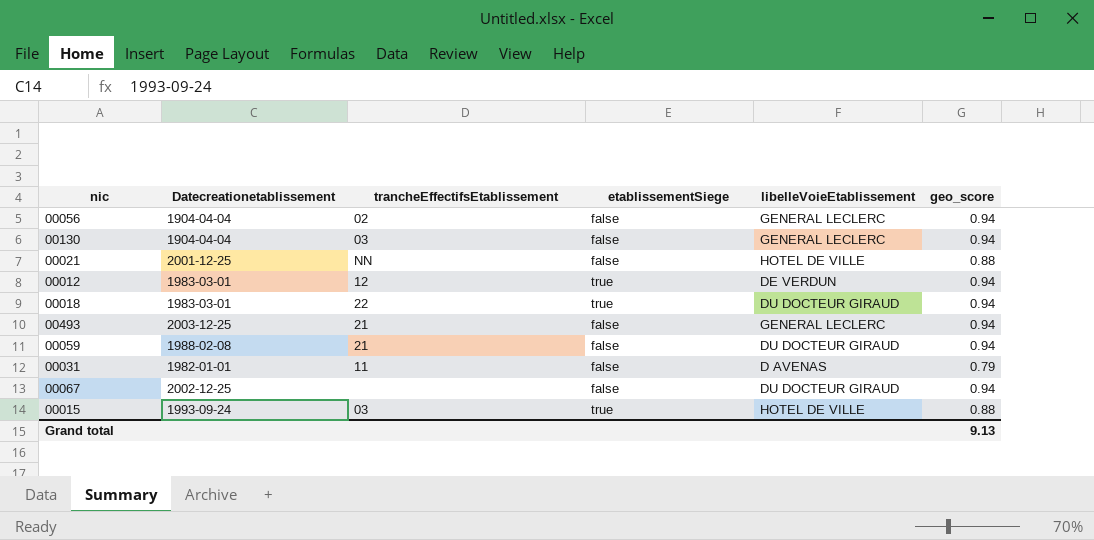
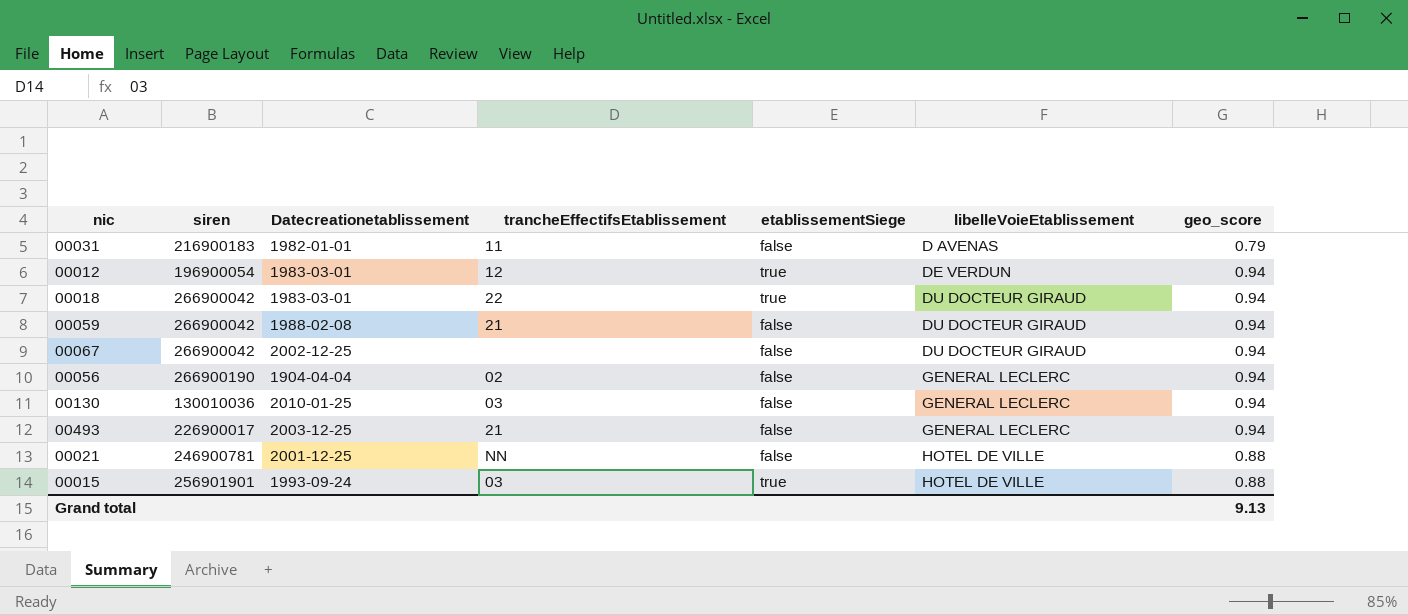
row order: none -> libelleVoieEtablissement ascending
column siren | position: none -> 2
00130 | Datecreationetablissement: 1904-04-04 -> 2010-01-25

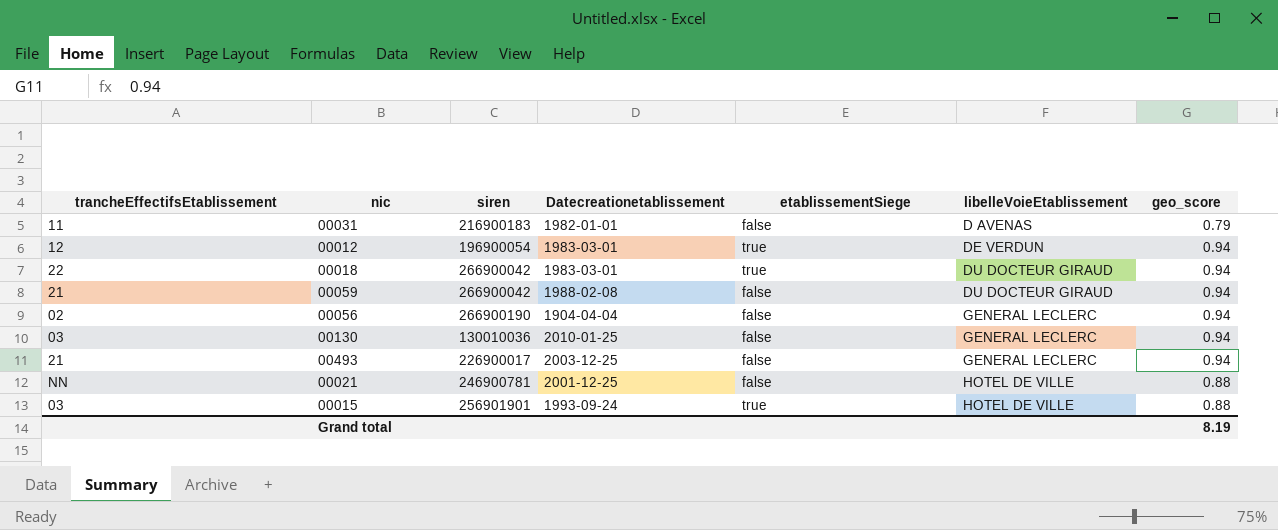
column trancheEffectifsEtablissement | position: 4 -> 1
row 00067: 266900042 | 2002-12-25 | none | false | DU DOCTEUR GIRAUD | 0.94 -> none
Grand total | geo_score: 9.13 -> 8.19

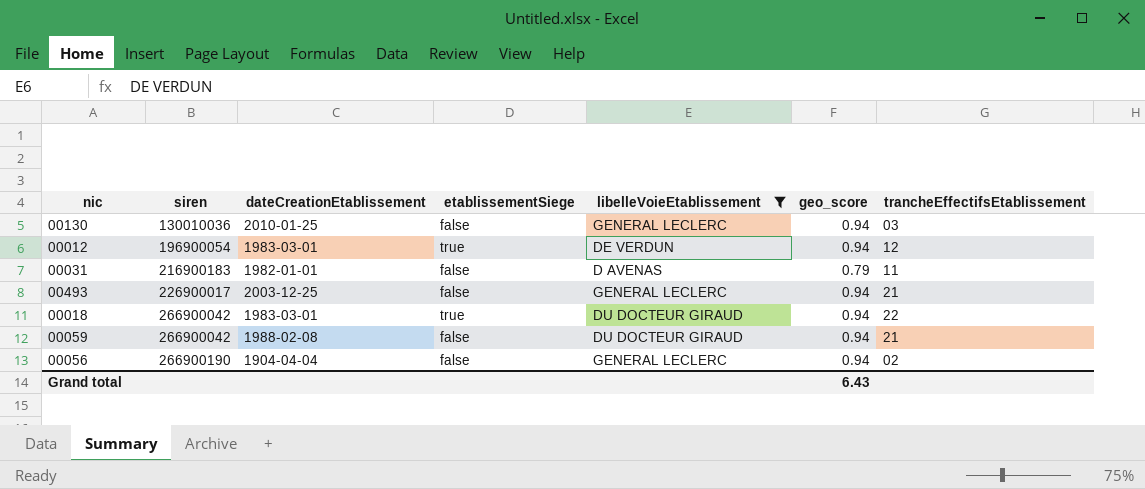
filter: none -> libelleVoieEtablissement != HOTEL DE VILLE
row order: libelleVoieEtablissement ascending -> siren ascending
column name: Datecreationetablissement -> dateCreationEtablissement
column trancheEffectifsEtablissement | position: 1 -> 7
Grand total | geo_score: 8.19 -> 6.43

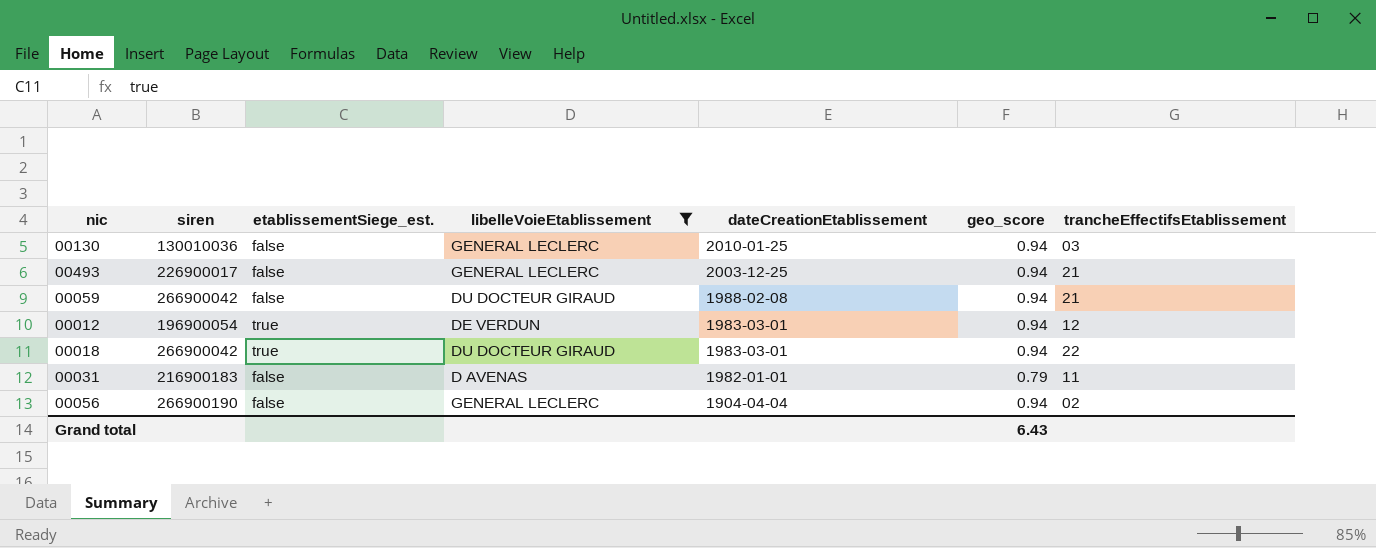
row order: siren ascending -> dateCreationEtablissement descending
column name: etablissementSiege -> etablissementSiege_est.
column dateCreationEtablissement | position: 3 -> 5

